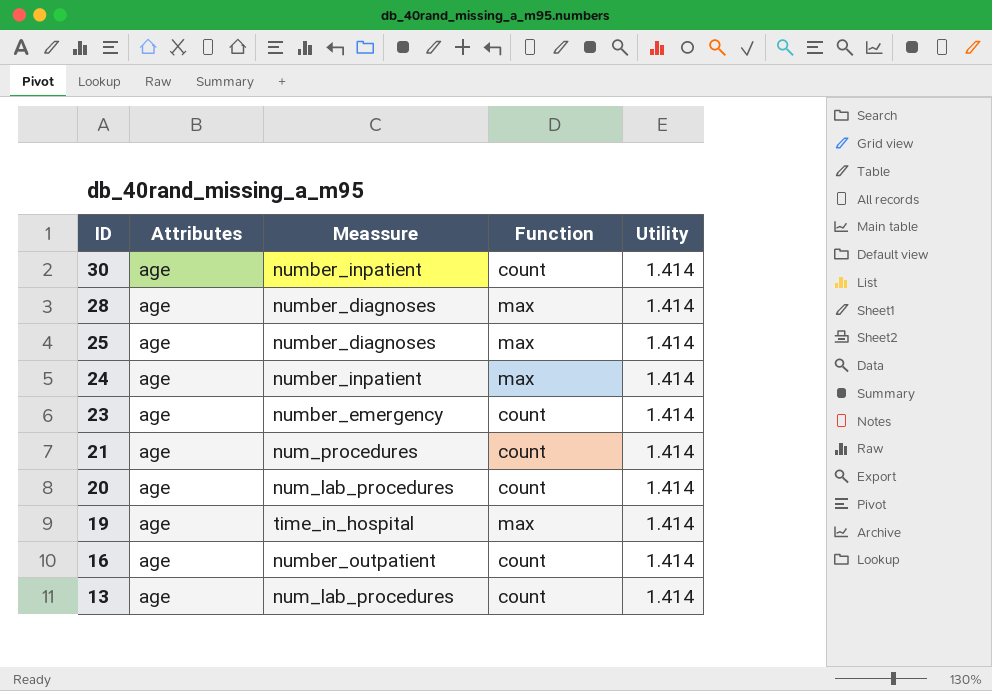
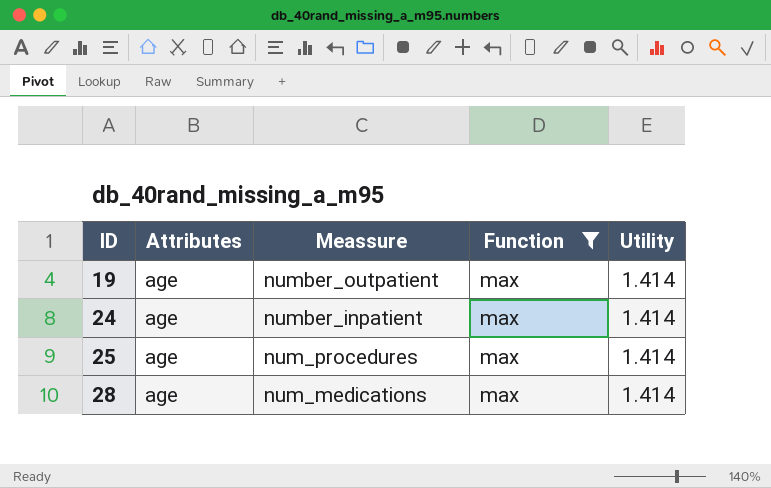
filter: none -> Function = max
row order: ID descending -> ID ascending
19 | Meassure: time_in_hospital -> number_outpatient
25 | Meassure: number_diagnoses -> num_procedures
28 | Meassure: number_diagnoses -> num_medications

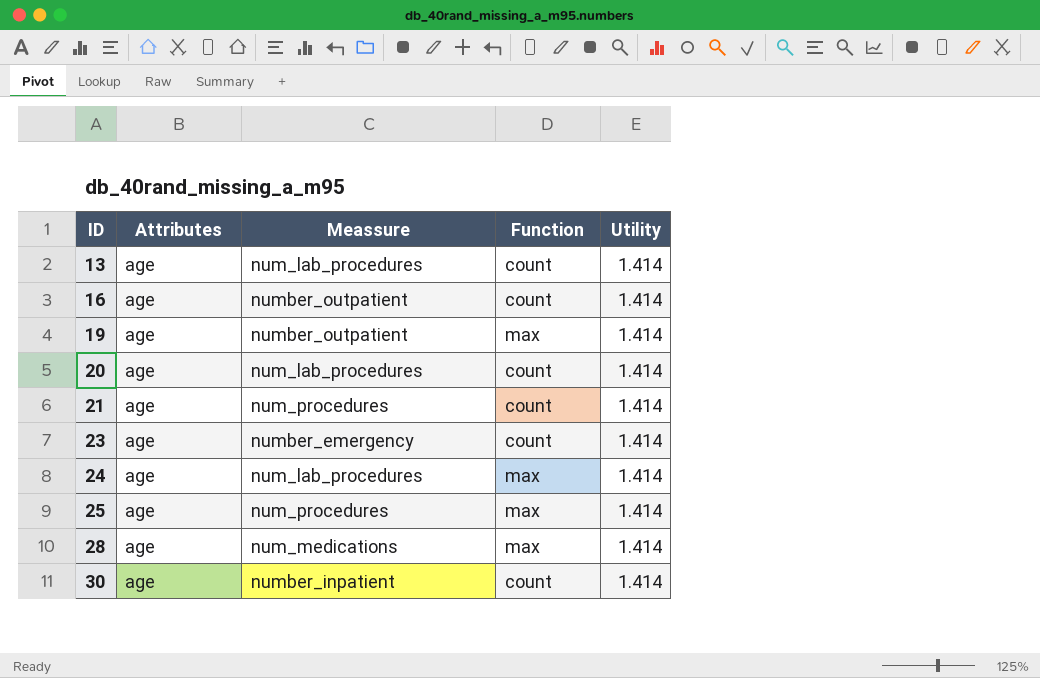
filter: Function = max -> none
24 | Meassure: number_inpatient -> num_lab_procedures

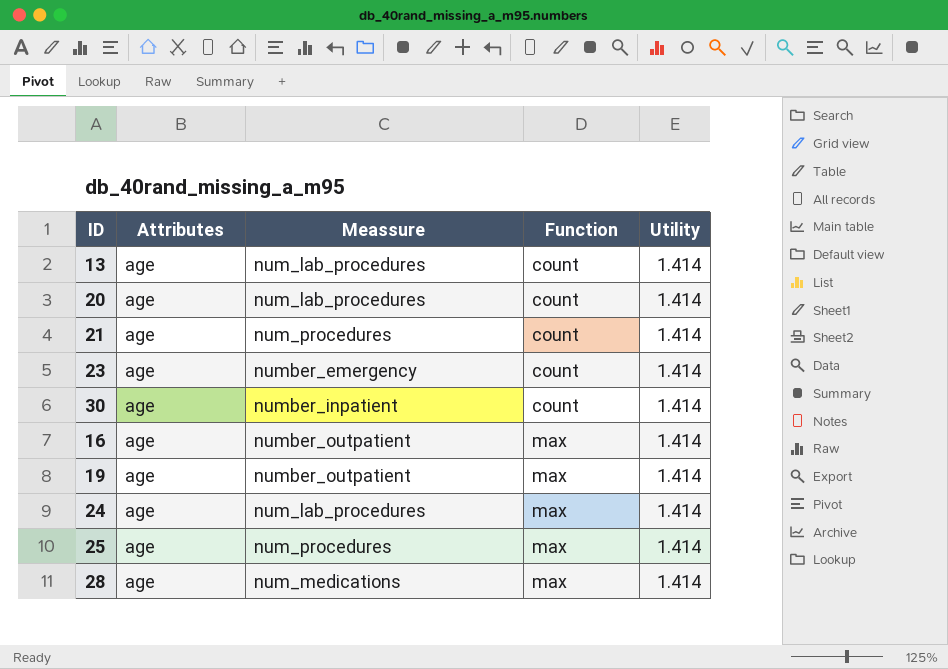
row order: ID ascending -> Function ascending
16 | Function: count -> max

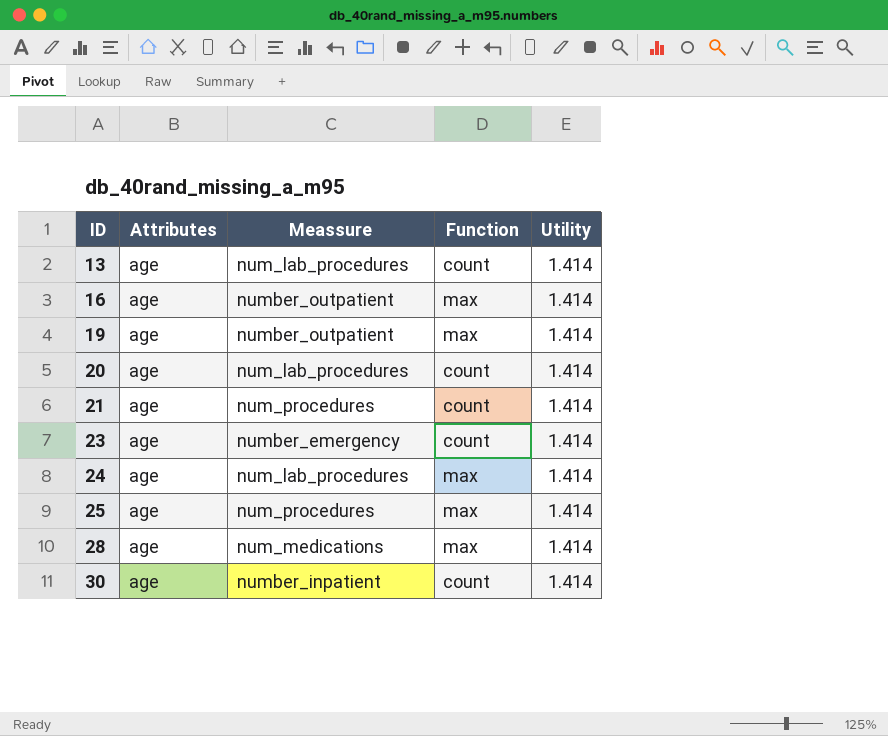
row order: Function ascending -> ID ascending

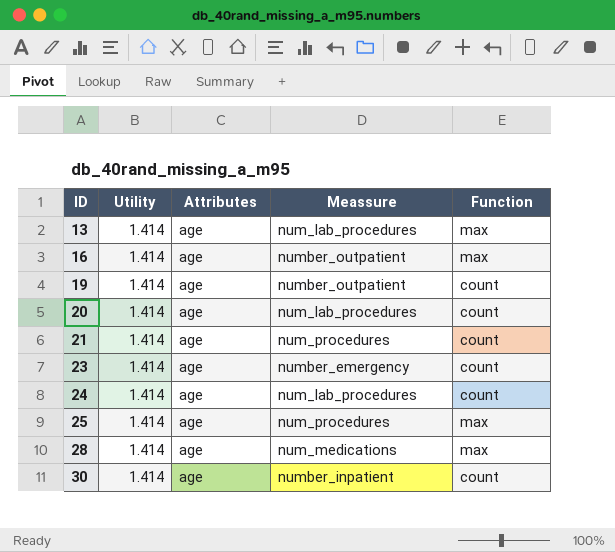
column Utility | position: 5 -> 2
13 | Function: count -> max
19 | Function: max -> count
24 | Function: max -> count

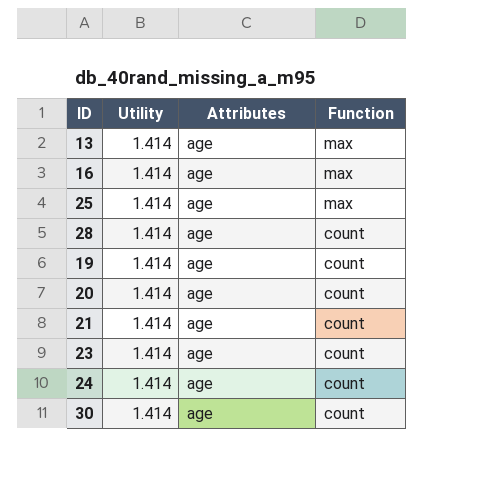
row order: ID ascending -> Function descending
column Meassure | position: 4 -> none
28 | Function: max -> count

